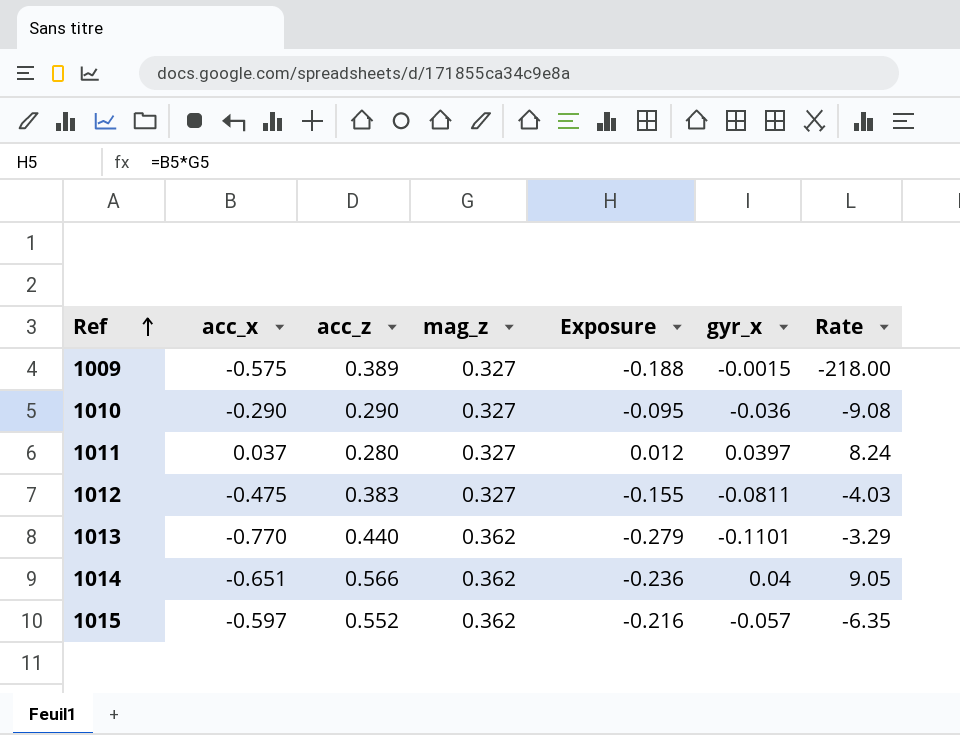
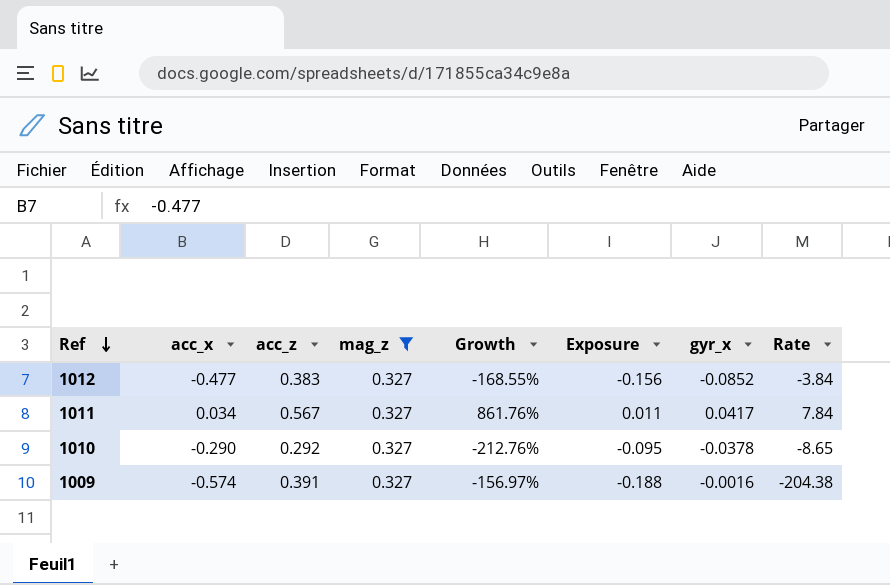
filter: none -> mag_z = 0.327
row order: Ref ascending -> Ref descending
column Growth | formula: none -> ([mag_z] - [acc_x]) / [acc_x]
1012 | acc_x: -0.475 -> -0.477
1012 | Exposure: -0.155 -> -0.156
1012 | gyr_x: -0.0811 -> -0.0852
1012 | Rate: -4.03 -> -3.84
1011 | acc_x: 0.037 -> 0.034
1011 | acc_z: 0.280 -> 0.567
1011 | Exposure: 0.012 -> 0.011
1011 | gyr_x: 0.0397 -> 0.0417
1011 | Rate: 8.24 -> 7.84
1010 | acc_z: 0.290 -> 0.292
1010 | gyr_x: -0.036 -> -0.0378
1010 | Rate: -9.08 -> -8.65
1009 | acc_x: -0.575 -> -0.574
1009 | acc_z: 0.389 -> 0.391
1009 | gyr_x: -0.0015 -> -0.0016
1009 | Rate: -218.00 -> -204.38

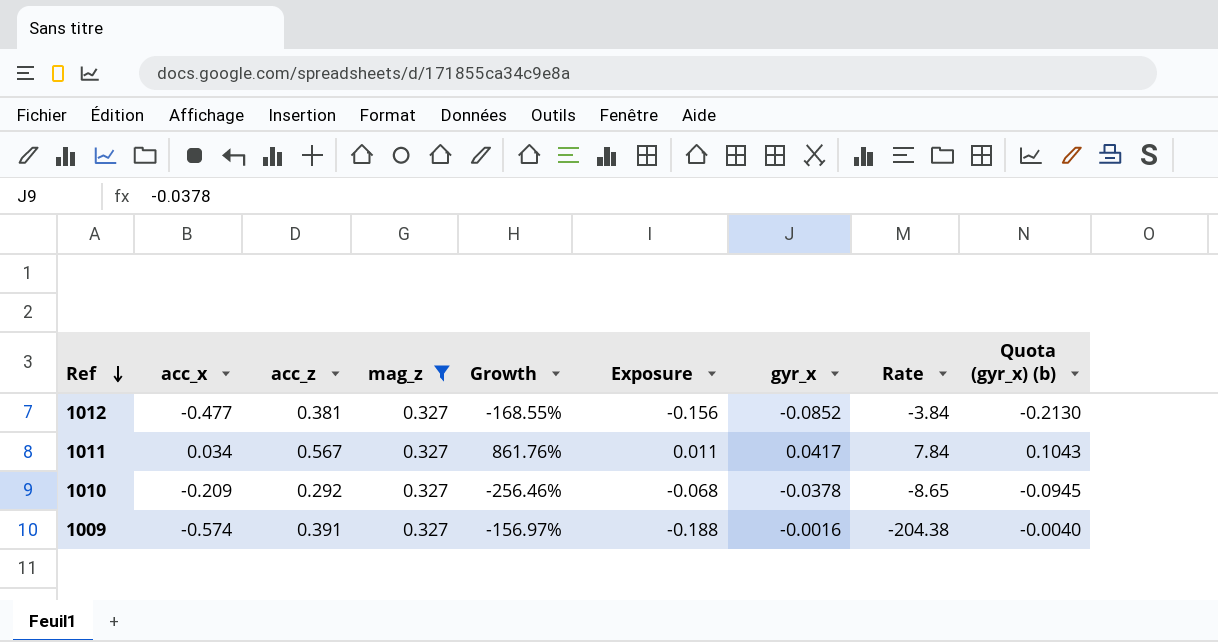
column Quota (gyr_x) (b) | formula: none -> [gyr_x] * 2.5
1012 | acc_z: 0.383 -> 0.381
1010 | acc_x: -0.290 -> -0.209
1010 | Growth: -212.76% -> -256.46%
1010 | Exposure: -0.095 -> -0.068

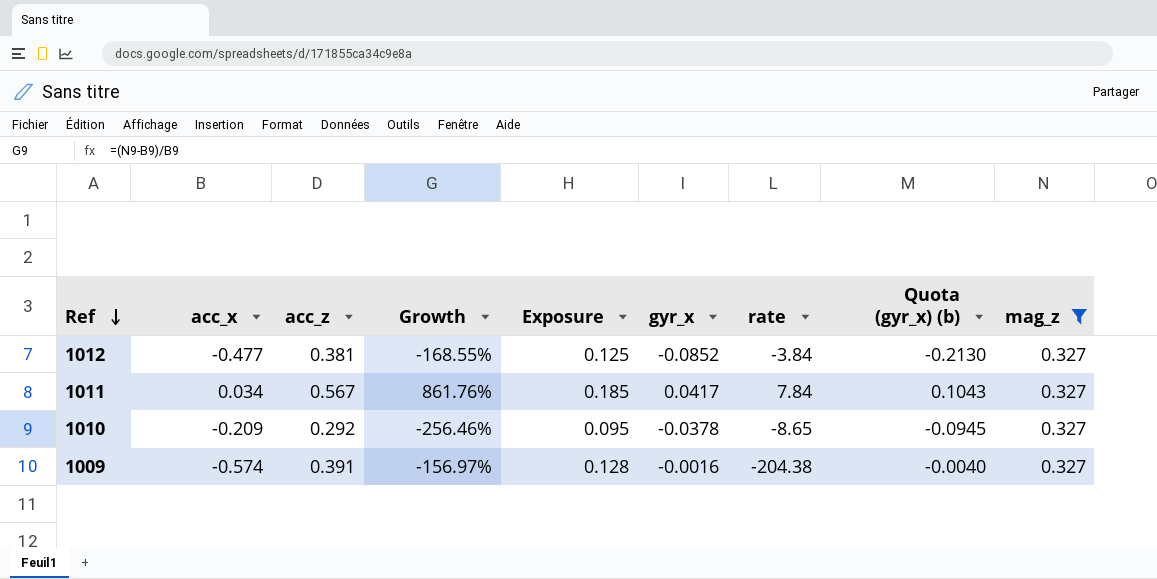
column Exposure | formula: [acc_x] * [mag_z] -> [acc_z] * [mag_z]
column name: Rate -> rate
column mag_z | position: 4 -> 9

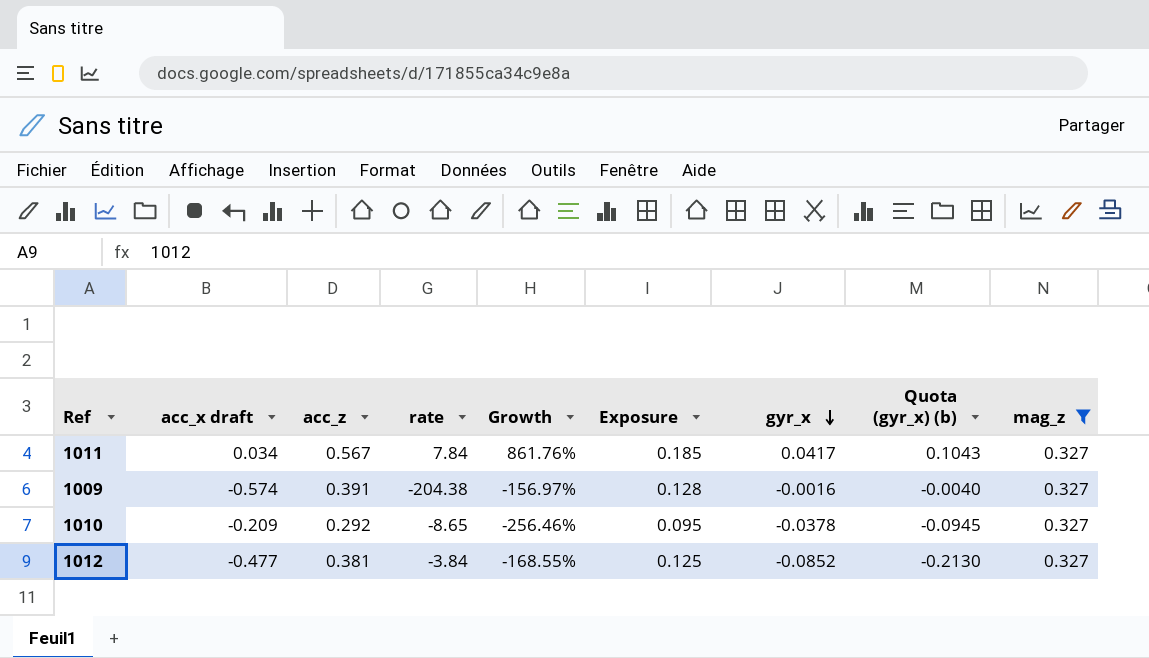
row order: Ref descending -> gyr_x descending
column name: acc_x -> acc_x draft
column rate | position: 7 -> 4

